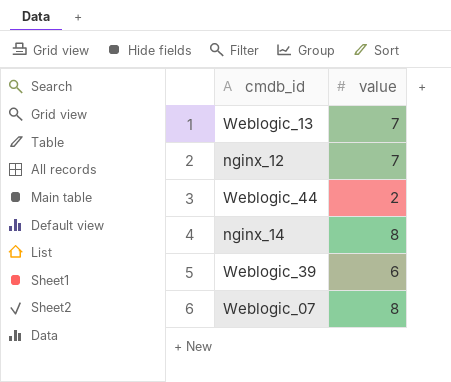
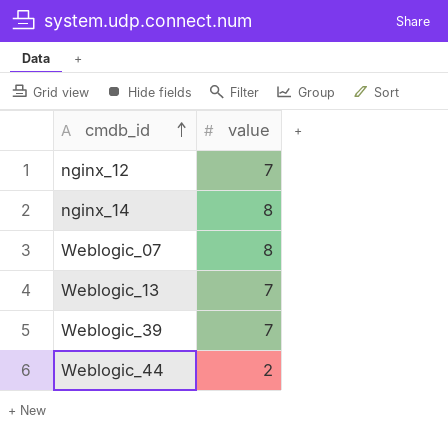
row order: none -> cmdb_id ascending
Weblogic_39 | value: 6 -> 7

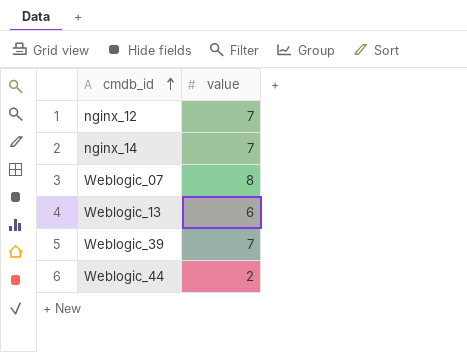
nginx_14 | value: 8 -> 7
Weblogic_13 | value: 7 -> 6

